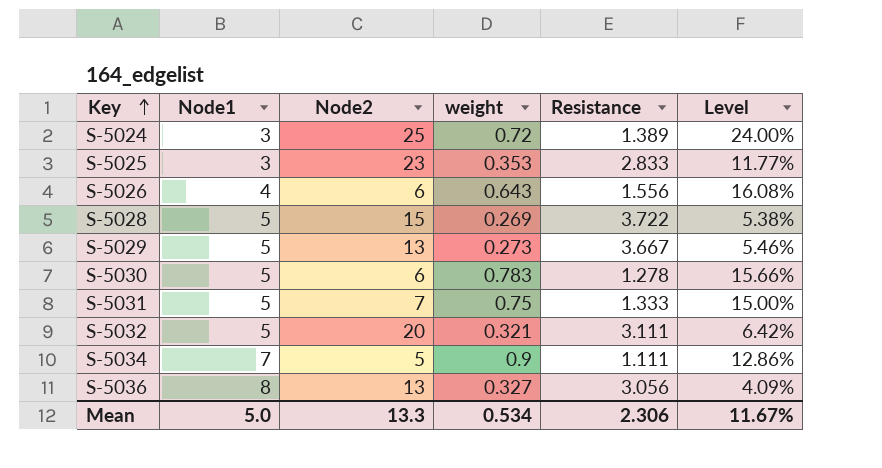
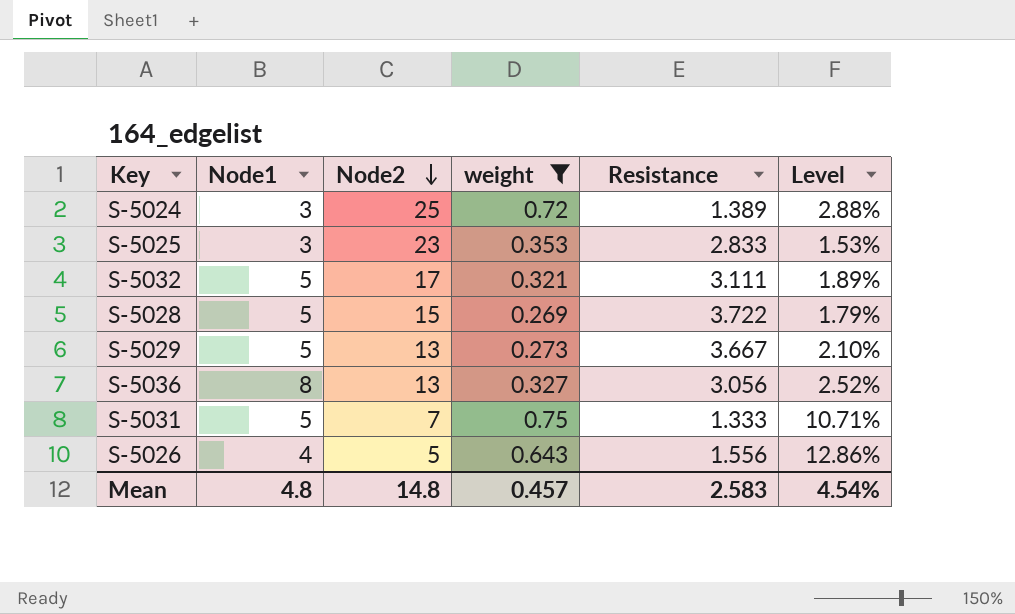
filter: none -> weight <= 0.75
row order: Key ascending -> Node2 descending
column Level | formula: [weight] / [Node1] -> [weight] / [Node2]
S-5032 | Node2: 20 -> 17
S-5026 | Node2: 6 -> 5
Mean | Node1: 5.0 -> 4.8
Mean | Node2: 13.3 -> 14.8
Mean | weight: 0.534 -> 0.457
Mean | Resistance: 2.306 -> 2.583
Mean | Level: 11.67% -> 4.54%

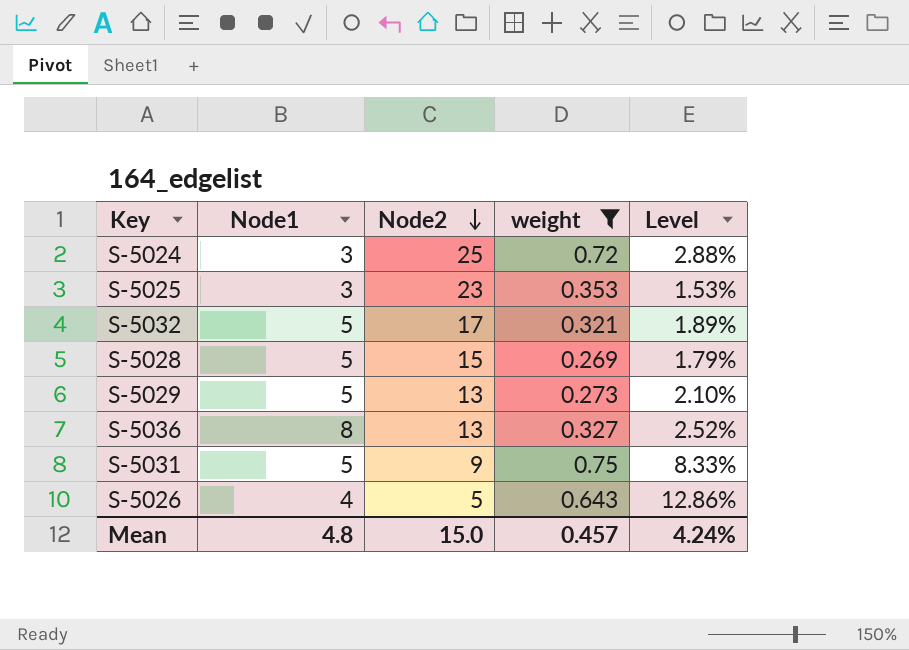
column Resistance | position: 5 -> none
S-5031 | Node2: 7 -> 9
S-5031 | Level: 10.71% -> 8.33%
Mean | Node2: 14.8 -> 15.0
Mean | Level: 4.54% -> 4.24%

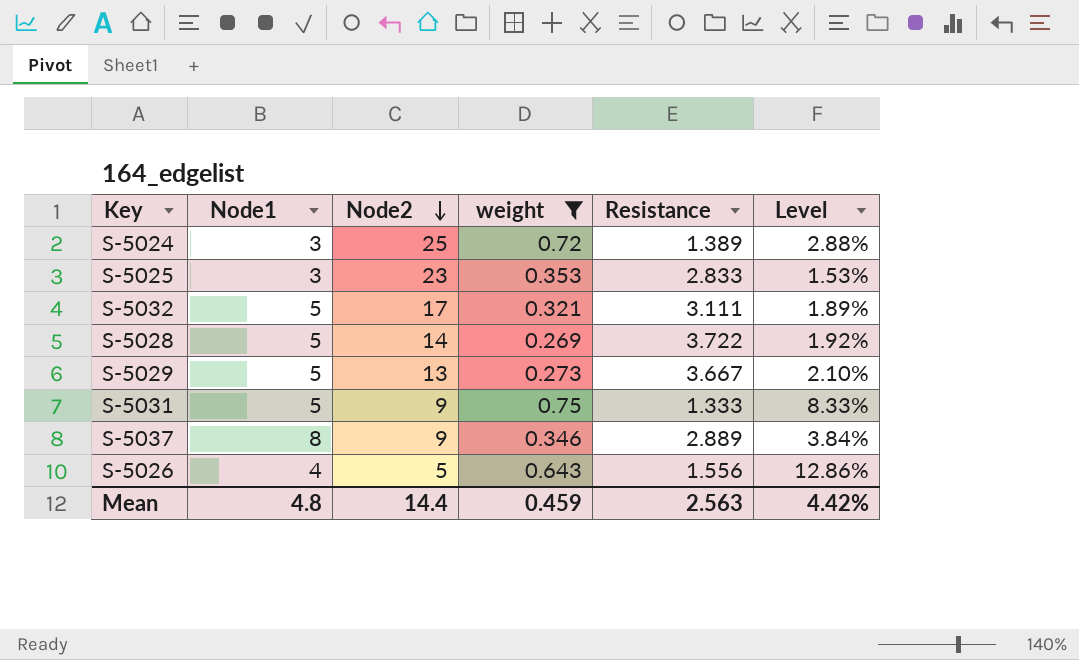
column Resistance | position: none -> 5
row S-5036: 8 | 13 | 0.327 | 2.52% -> none
S-5028 | Node2: 15 -> 14
S-5028 | Level: 1.79% -> 1.92%
row S-5037: none -> 8 | 9 | 0.346 | 2.889 | 3.84%
Mean | Node2: 15.0 -> 14.4
Mean | weight: 0.457 -> 0.459
Mean | Level: 4.24% -> 4.42%

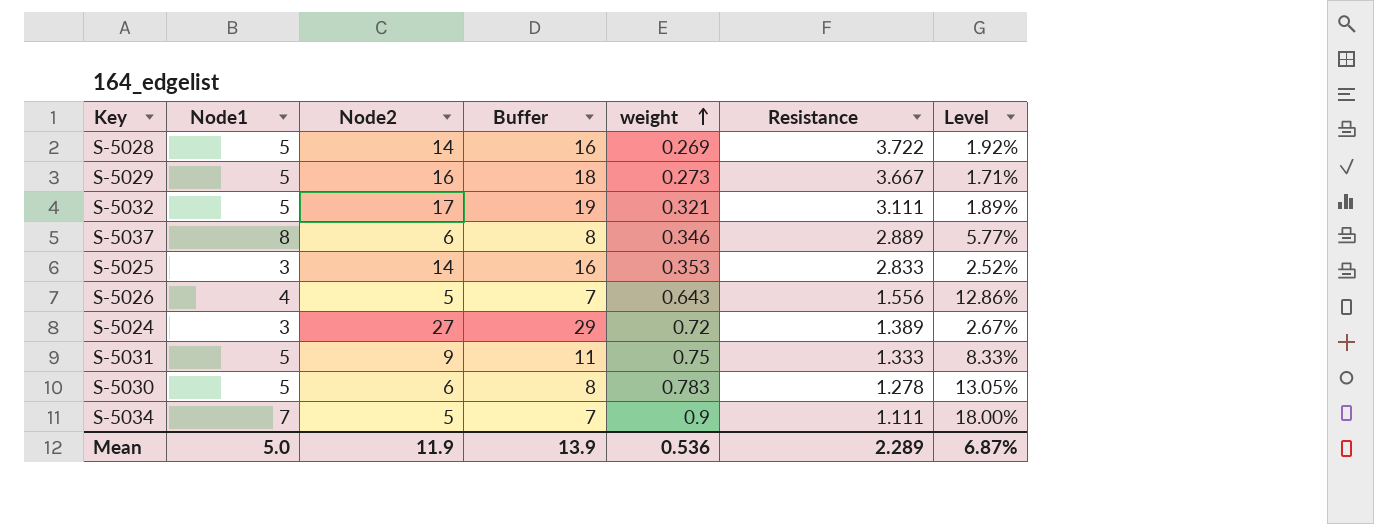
filter: weight <= 0.75 -> none
row order: Node2 descending -> weight ascending
column Buffer | formula: none -> [Node2] + 2
S-5029 | Node2: 13 -> 16
S-5029 | Level: 2.10% -> 1.71%
S-5037 | Node2: 9 -> 6
S-5037 | Level: 3.84% -> 5.77%
S-5025 | Node2: 23 -> 14
S-5025 | Level: 1.53% -> 2.52%
S-5024 | Node2: 25 -> 27
S-5024 | Level: 2.88% -> 2.67%
Mean | Node1: 4.8 -> 5.0
Mean | Node2: 14.4 -> 11.9
Mean | weight: 0.459 -> 0.536
Mean | Resistance: 2.563 -> 2.289
Mean | Level: 4.42% -> 6.87%

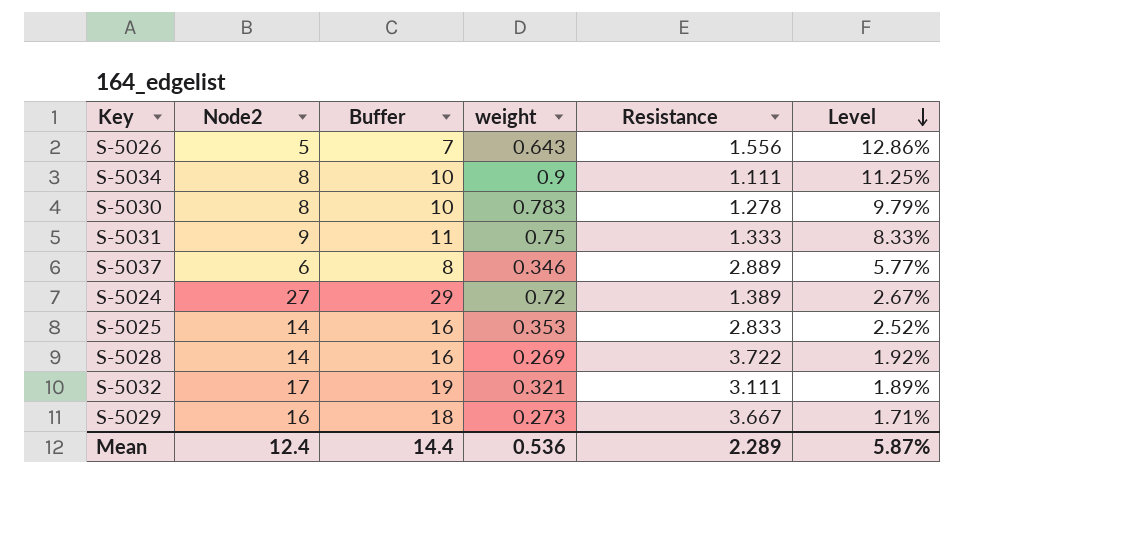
row order: weight ascending -> Level descending
column Node1 | position: 2 -> none
S-5034 | Node2: 5 -> 8
S-5034 | Buffer: 7 -> 10
S-5034 | Level: 18.00% -> 11.25%
S-5030 | Node2: 6 -> 8
S-5030 | Buffer: 8 -> 10
S-5030 | Level: 13.05% -> 9.79%
Mean | Node2: 11.9 -> 12.4
Mean | Buffer: 13.9 -> 14.4
Mean | Level: 6.87% -> 5.87%

